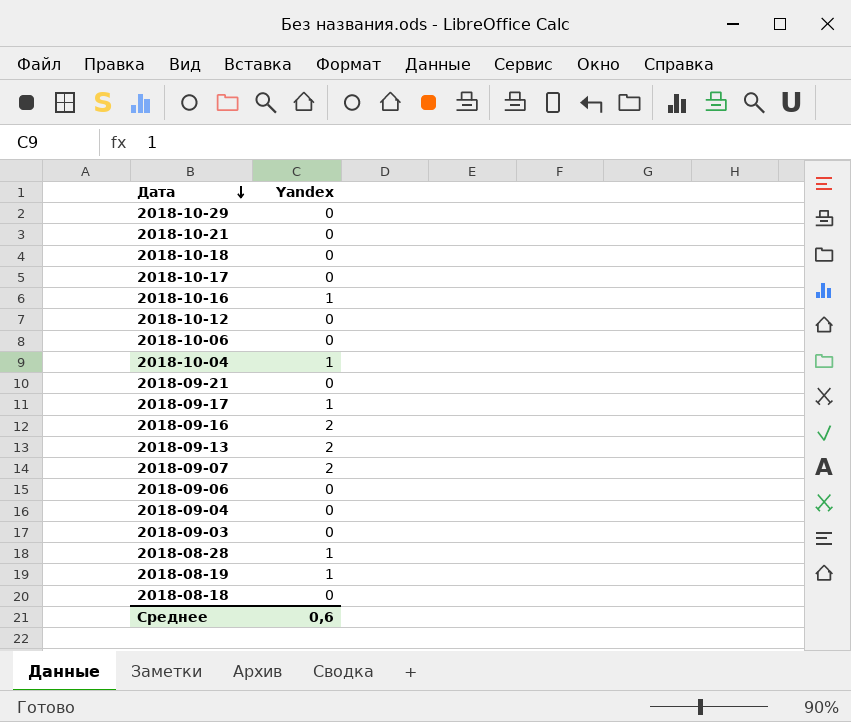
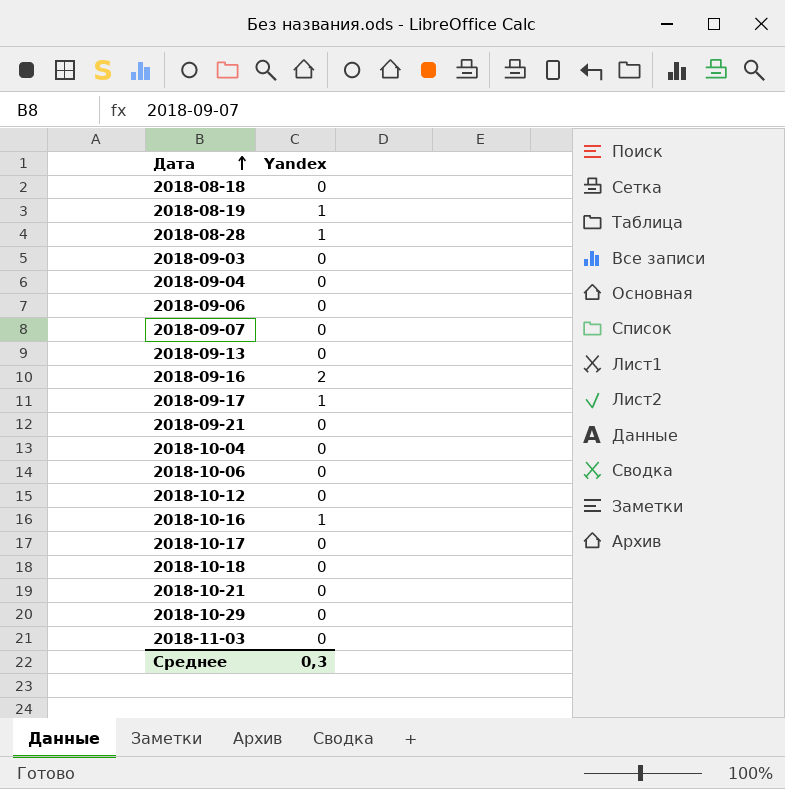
row order: Дата descending -> Дата ascending
2018-09-07 | Yandex: 2 -> 0
2018-09-13 | Yandex: 2 -> 0
2018-10-04 | Yandex: 1 -> 0
row 2018-11-03: none -> 0
Среднее | Yandex: 0,6 -> 0,3

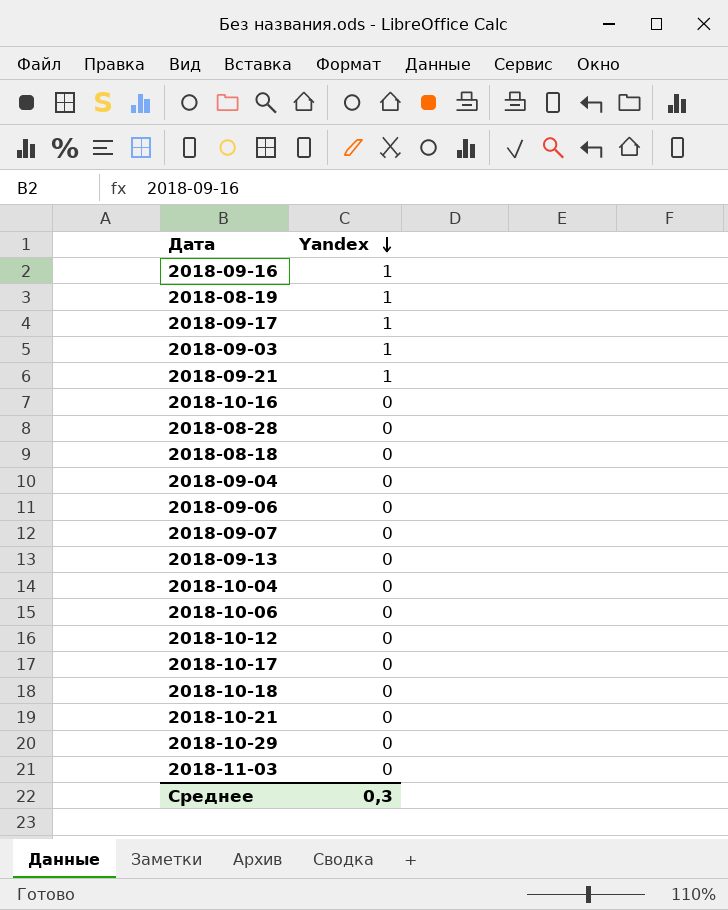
row order: Дата ascending -> Yandex descending
2018-09-16 | Yandex: 2 -> 1
2018-09-03 | Yandex: 0 -> 1
2018-09-21 | Yandex: 0 -> 1
2018-10-16 | Yandex: 1 -> 0
2018-08-28 | Yandex: 1 -> 0

